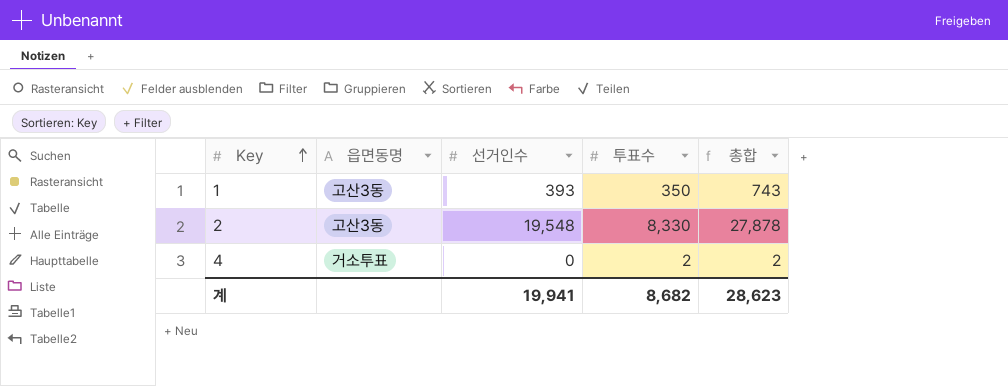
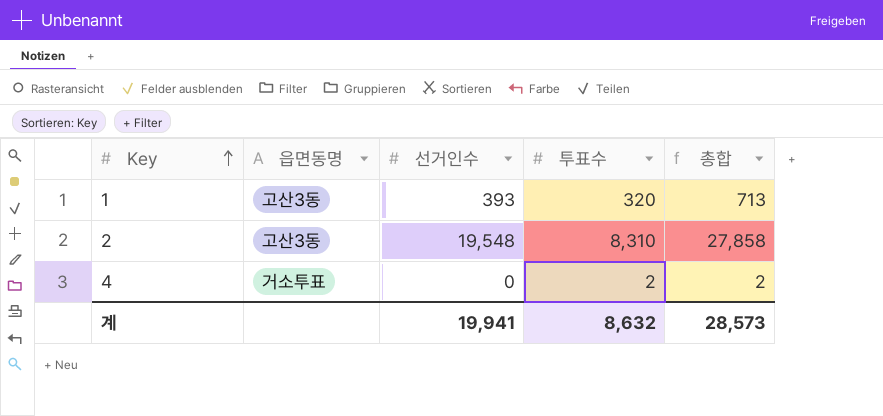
1 | 투표수: 350 -> 320
1 | 총합: 743 -> 713
2 | 투표수: 8,330 -> 8,310
2 | 총합: 27,878 -> 27,858
계 | 투표수: 8,682 -> 8,632
계 | 총합: 28,623 -> 28,573

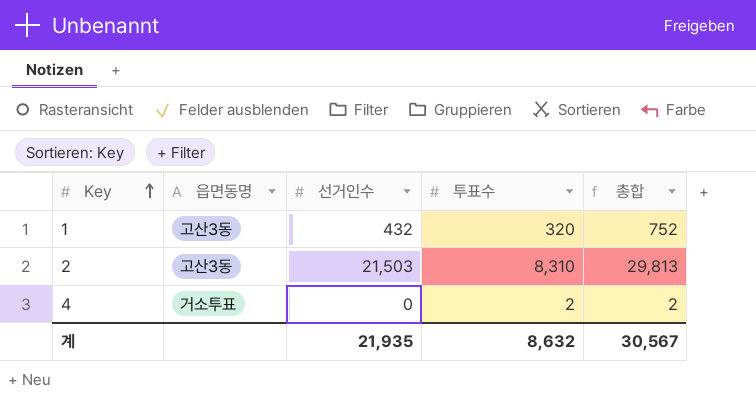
1 | 선거인수: 393 -> 432
1 | 총합: 713 -> 752
2 | 선거인수: 19,548 -> 21,503
2 | 총합: 27,858 -> 29,813
계 | 선거인수: 19,941 -> 21,935
계 | 총합: 28,573 -> 30,567

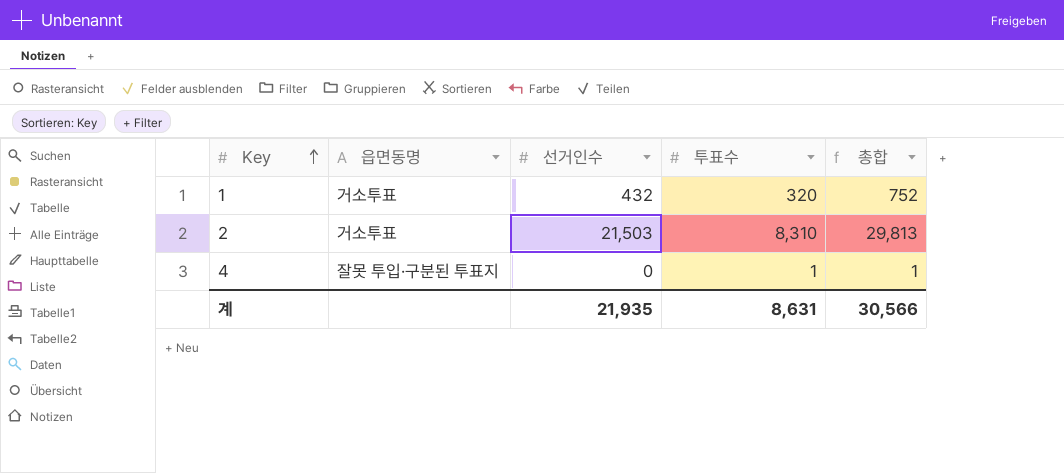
1 | 읍면동명: 고산3동 -> 거소투표
2 | 읍면동명: 고산3동 -> 거소투표
4 | 읍면동명: 거소투표 -> 잘못 투입·구분된 투표지
4 | 투표수: 2 -> 1
4 | 총합: 2 -> 1
계 | 투표수: 8,632 -> 8,631
계 | 총합: 30,567 -> 30,566

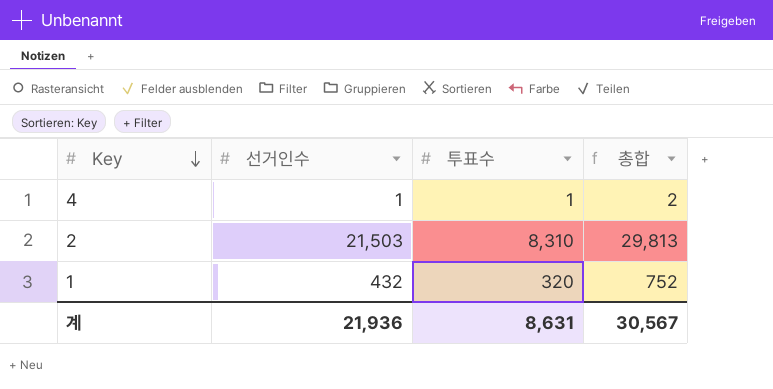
row order: Key ascending -> Key descending
column 읍면동명 | position: 2 -> none
4 | 선거인수: 0 -> 1
4 | 총합: 1 -> 2
계 | 선거인수: 21,935 -> 21,936
계 | 총합: 30,566 -> 30,567

